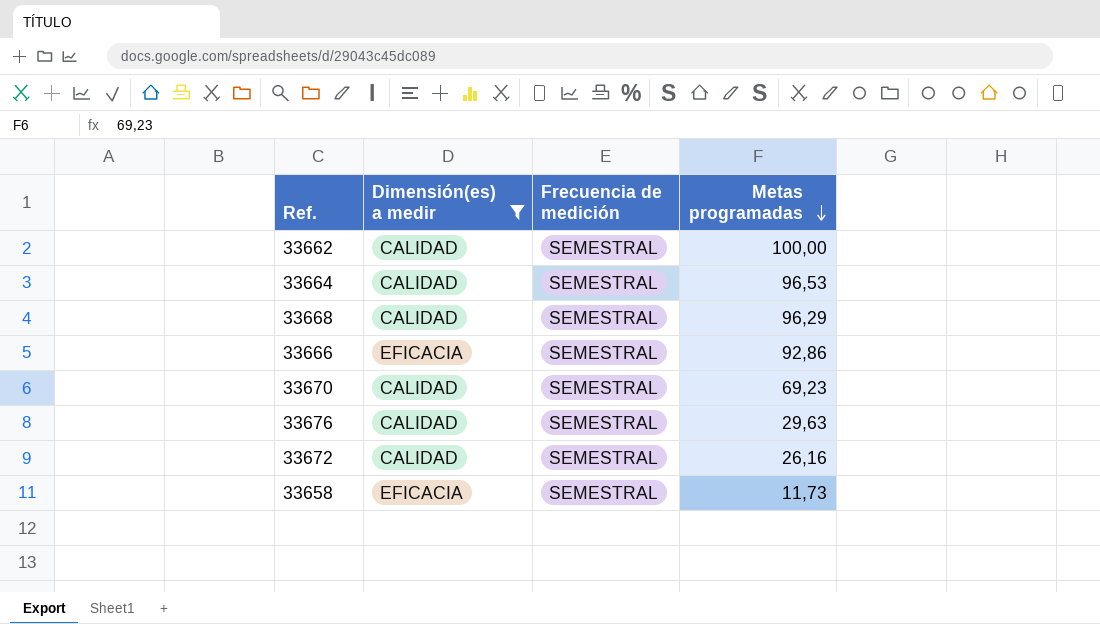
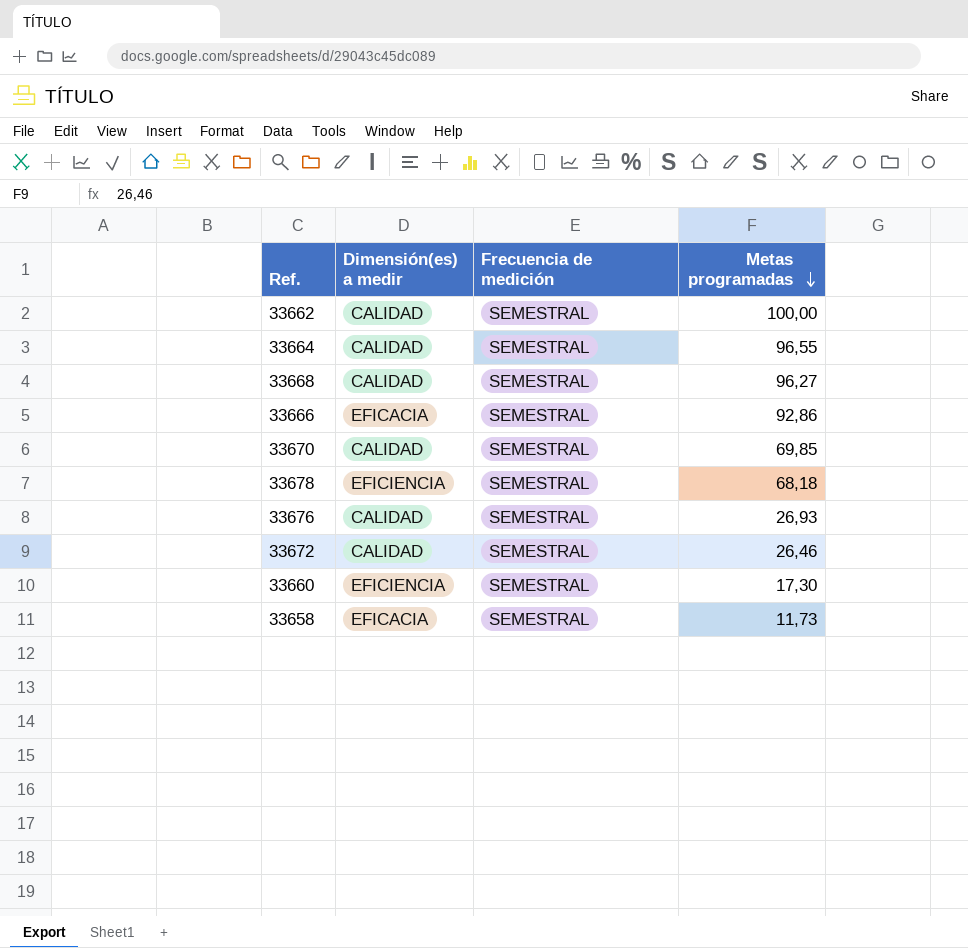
filter: Dimensión(es) a medir != EFICIENCIA -> none
33664 | Metas programadas: 96,53 -> 96,55
33668 | Metas programadas: 96,29 -> 96,27
33670 | Metas programadas: 69,23 -> 69,85
33676 | Metas programadas: 29,63 -> 26,93
33672 | Metas programadas: 26,16 -> 26,46

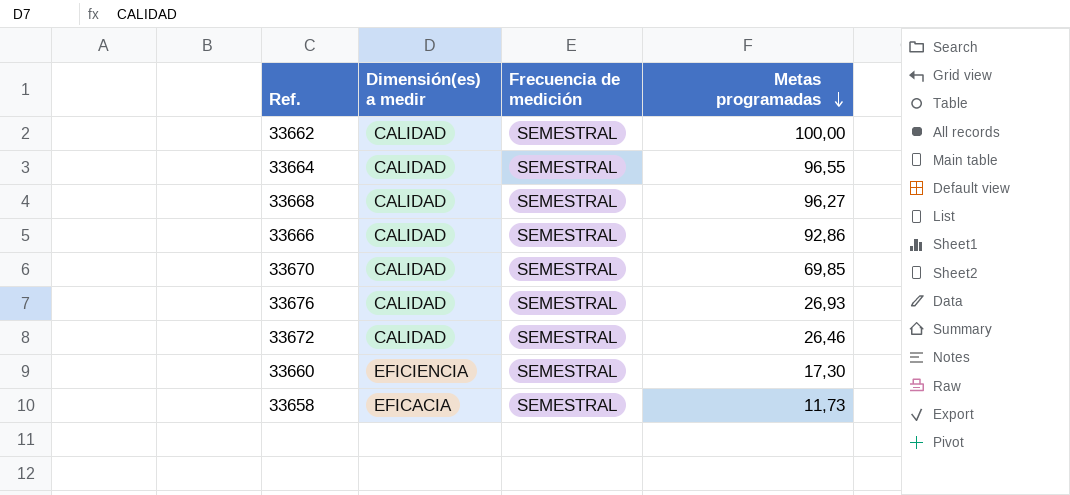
row 33678: EFICIENCIA | SEMESTRAL | 68,18 -> none
33666 | Dimensión(es) a medir: EFICACIA -> CALIDAD

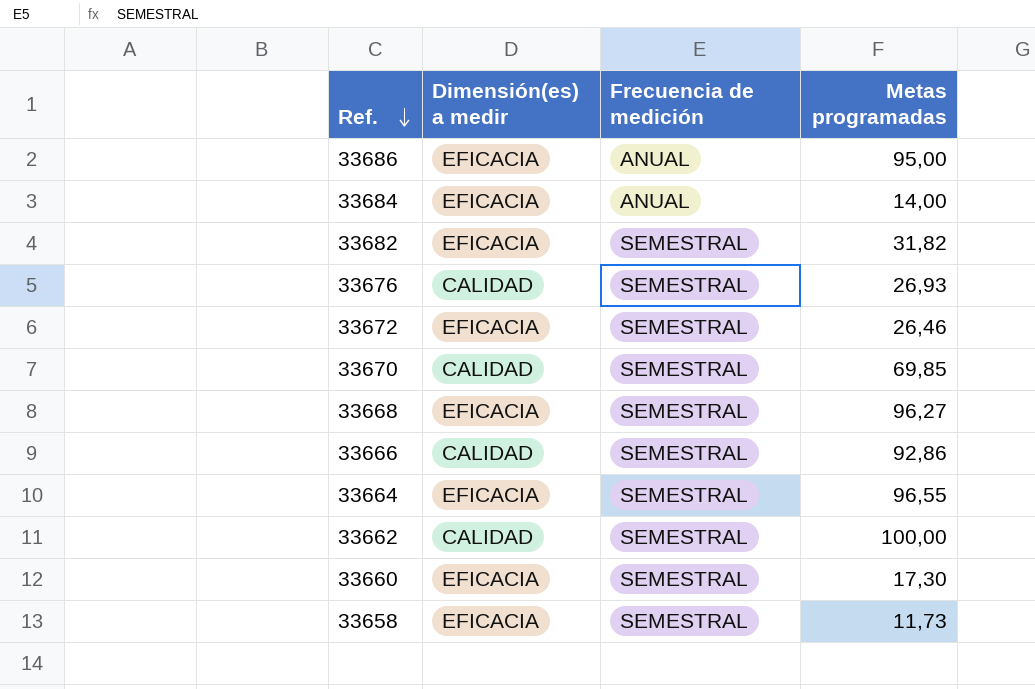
row order: Metas programadas descending -> Ref. descending
row 33686: none -> EFICACIA | ANUAL | 95,00
row 33684: none -> EFICACIA | ANUAL | 14,00
row 33682: none -> EFICACIA | SEMESTRAL | 31,82
33672 | Dimensión(es) a medir: CALIDAD -> EFICACIA
33668 | Dimensión(es) a medir: CALIDAD -> EFICACIA
33664 | Dimensión(es) a medir: CALIDAD -> EFICACIA
33660 | Dimensión(es) a medir: EFICIENCIA -> EFICACIA

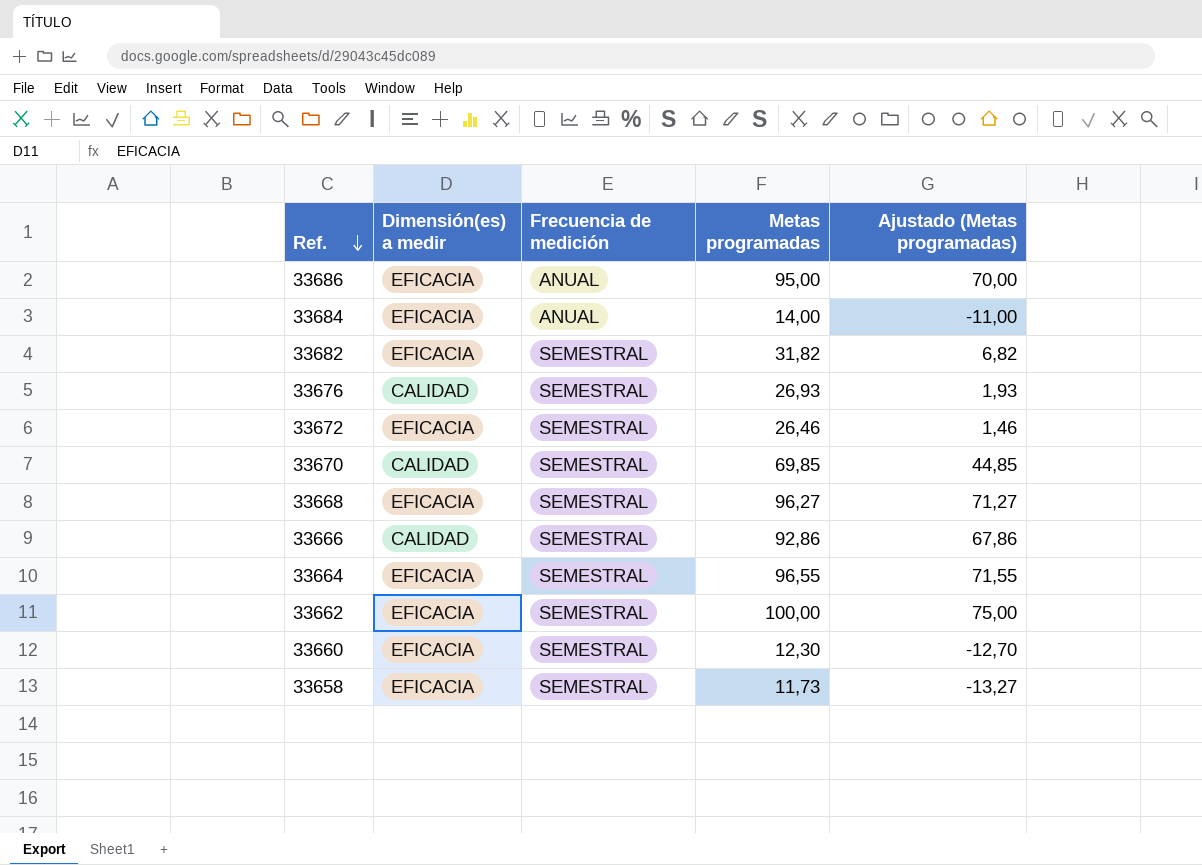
column Ajustado (Metas programadas) | formula: none -> [Metas programadas] - 25
33662 | Dimensión(es) a medir: CALIDAD -> EFICACIA
33660 | Metas programadas: 17,30 -> 12,30

